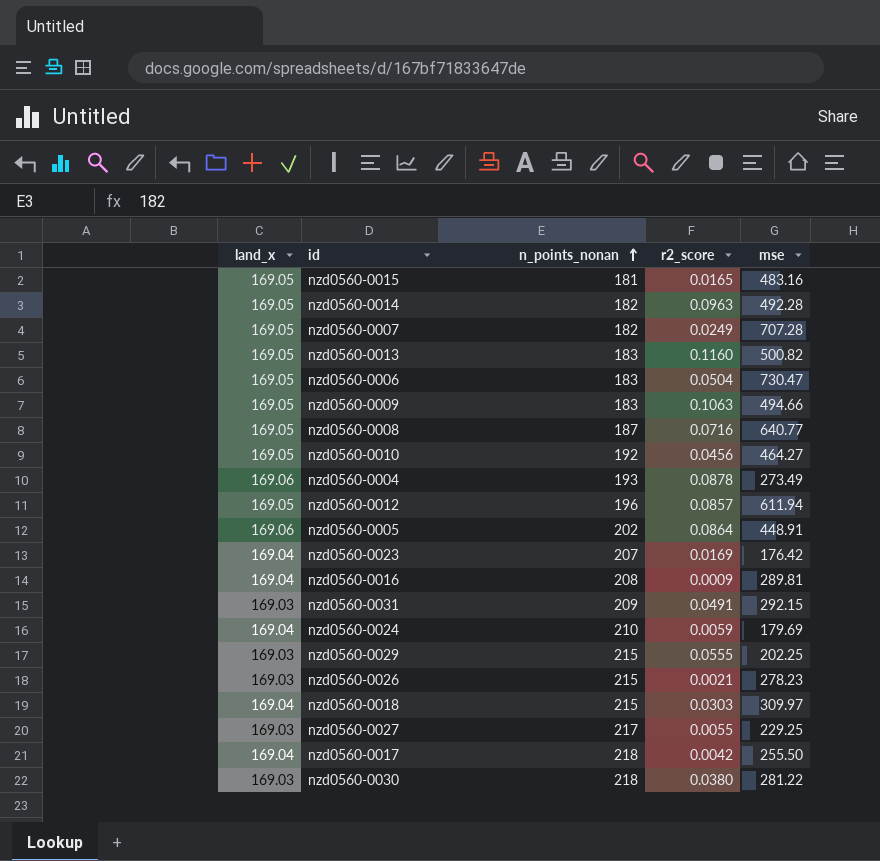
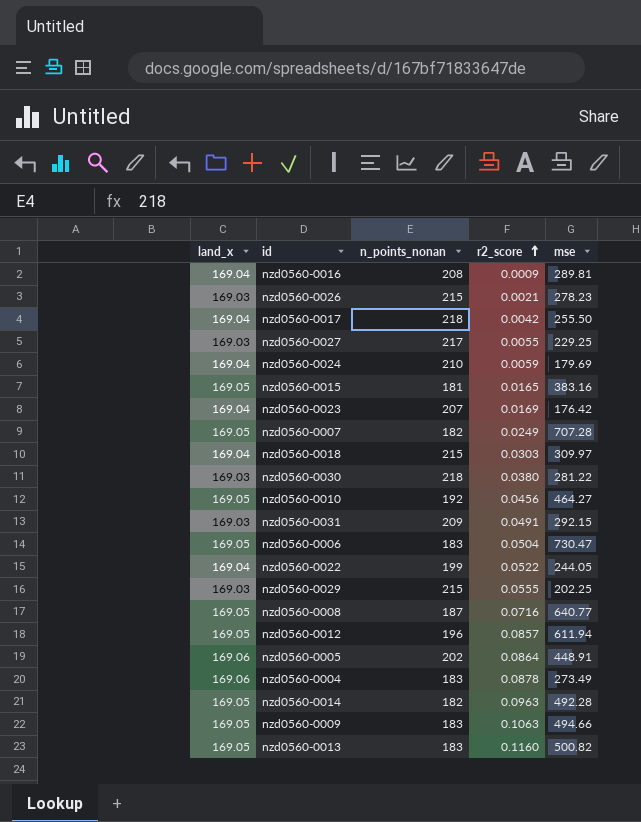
row order: n_points_nonan ascending -> r2_score ascending
nzd0560-0015 | mse: 483.16 -> 383.16
row nzd0560-0022: none -> 169.04 | 199 | 0.0522 | 244.05
nzd0560-0004 | n_points_nonan: 193 -> 183

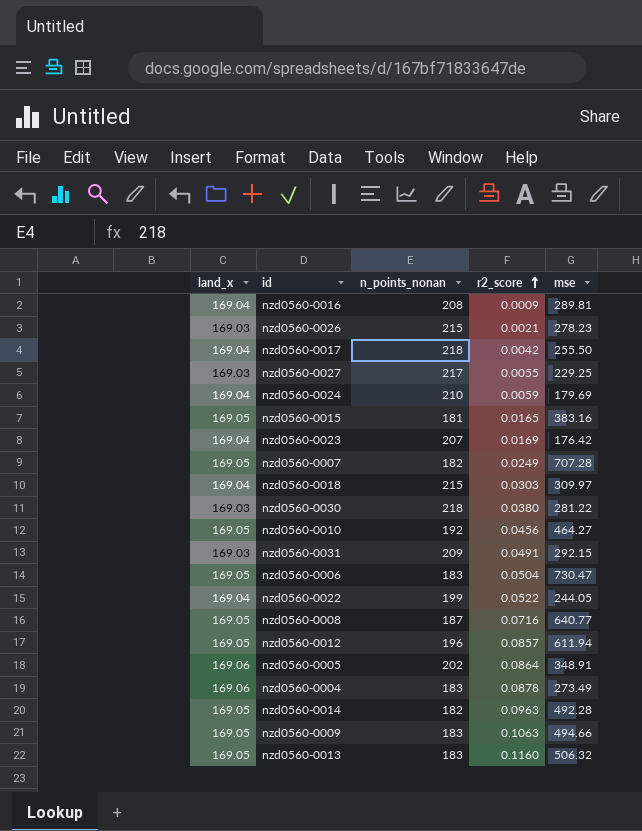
row nzd0560-0029: 169.03 | 215 | 0.0555 | 202.25 -> none
nzd0560-0005 | mse: 448.91 -> 348.91
nzd0560-0013 | mse: 500.82 -> 506.32

